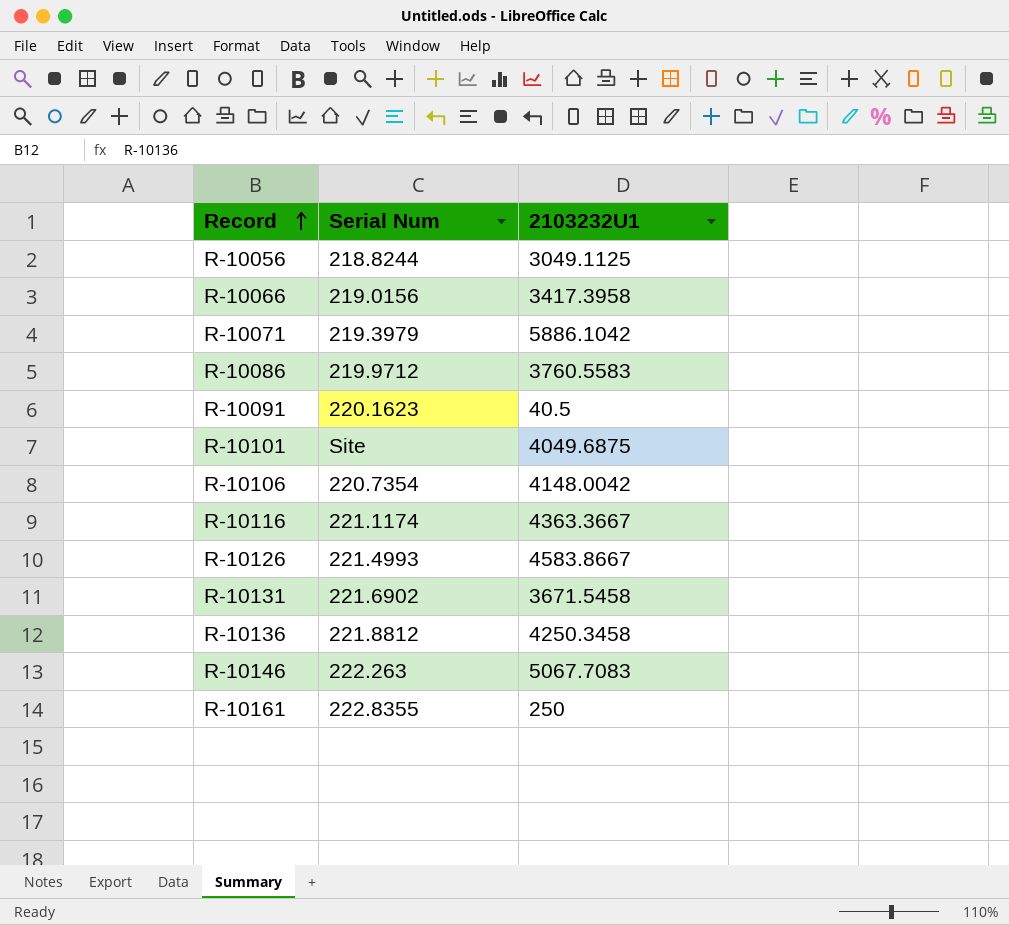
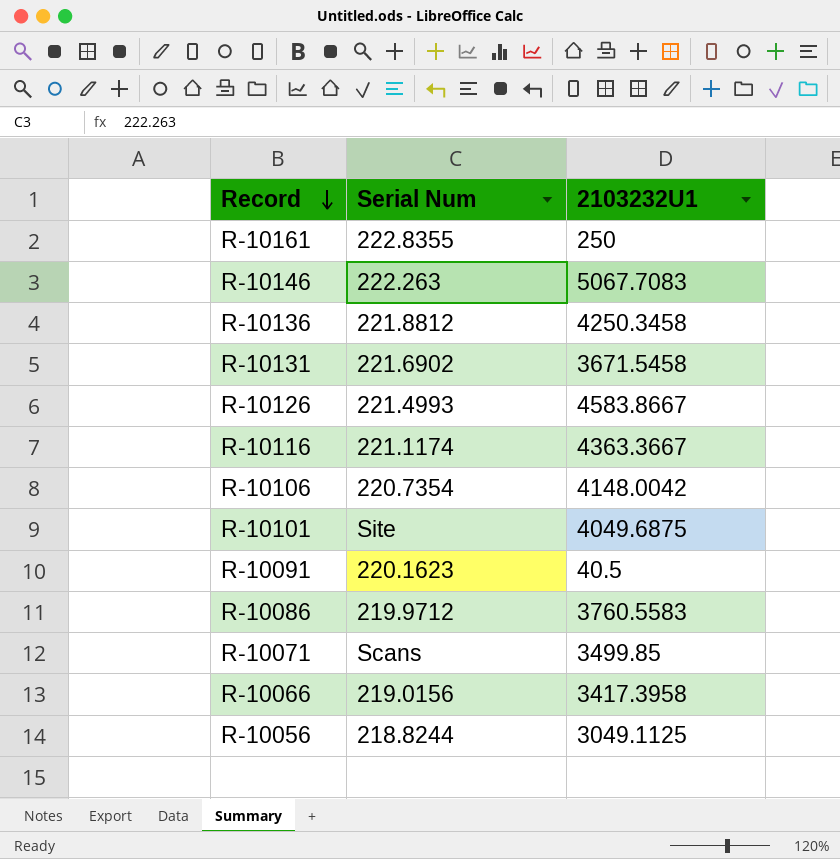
row order: Record ascending -> Record descending
R-10071 | Serial Num: 219.3979 -> Scans
R-10071 | 2103232U1: 5886.1042 -> 3499.85

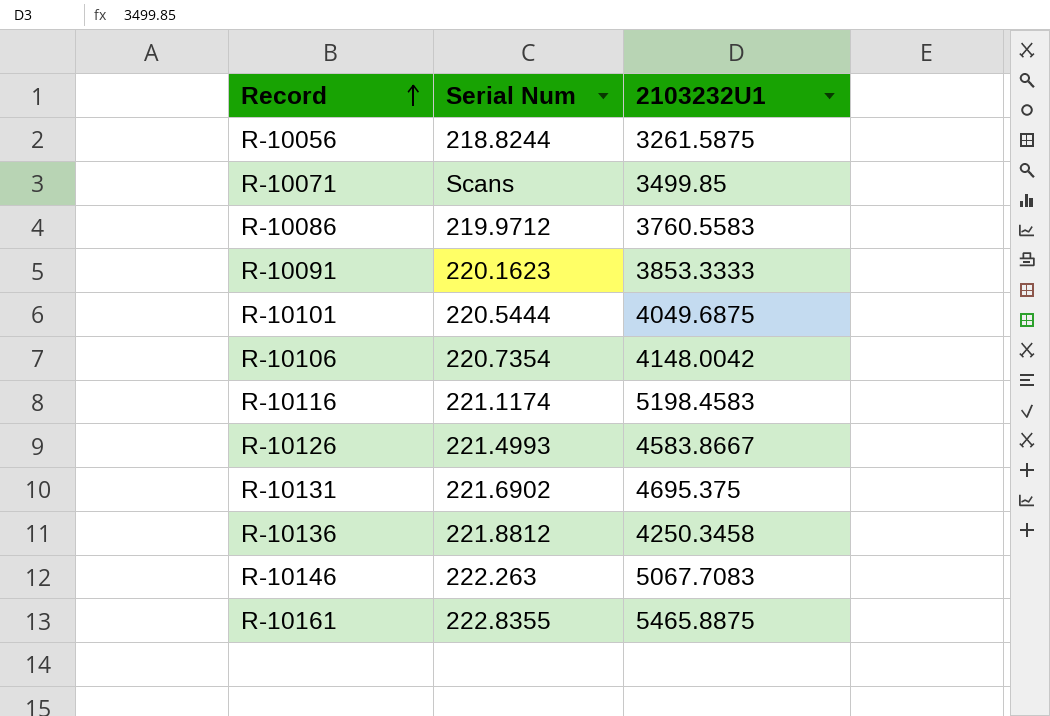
row order: Record descending -> Record ascending
row R-10066: 219.0156 | 3417.3958 -> none
R-10056 | 2103232U1: 3049.1125 -> 3261.5875
R-10091 | 2103232U1: 40.5 -> 3853.3333
R-10101 | Serial Num: Site -> 220.5444
R-10116 | 2103232U1: 4363.3667 -> 5198.4583
R-10131 | 2103232U1: 3671.5458 -> 4695.375
R-10161 | 2103232U1: 250 -> 5465.8875

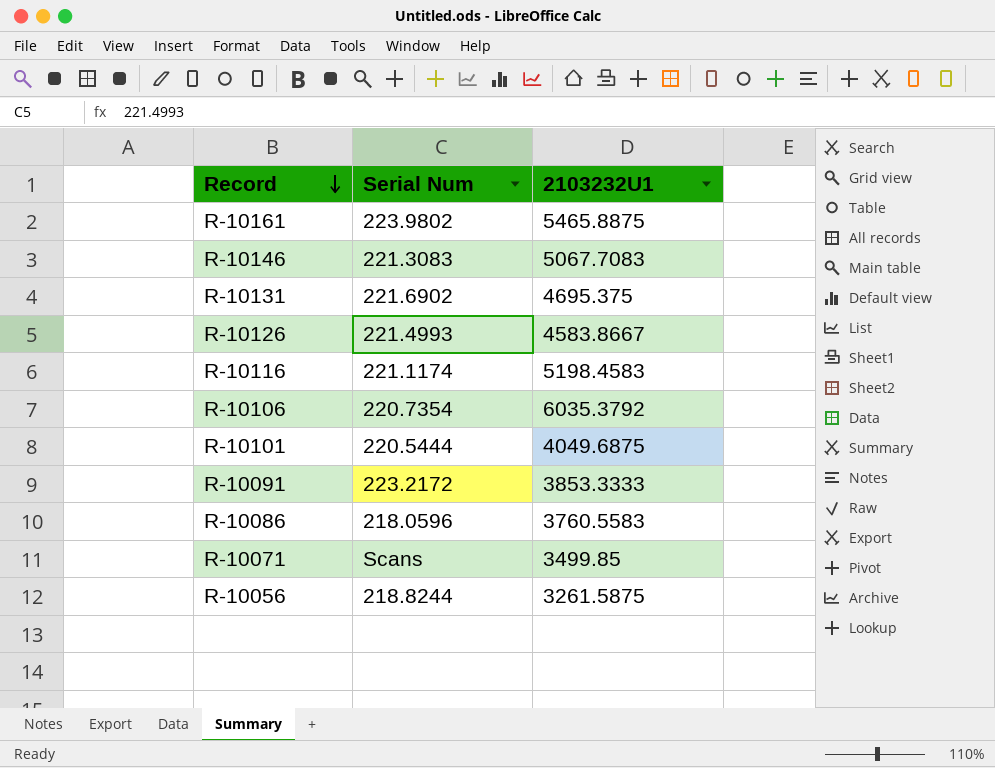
row order: Record ascending -> Record descending
row R-10136: 221.8812 | 4250.3458 -> none
R-10161 | Serial Num: 222.8355 -> 223.9802
R-10146 | Serial Num: 222.263 -> 221.3083
R-10106 | 2103232U1: 4148.0042 -> 6035.3792
R-10091 | Serial Num: 220.1623 -> 223.2172
R-10086 | Serial Num: 219.9712 -> 218.0596

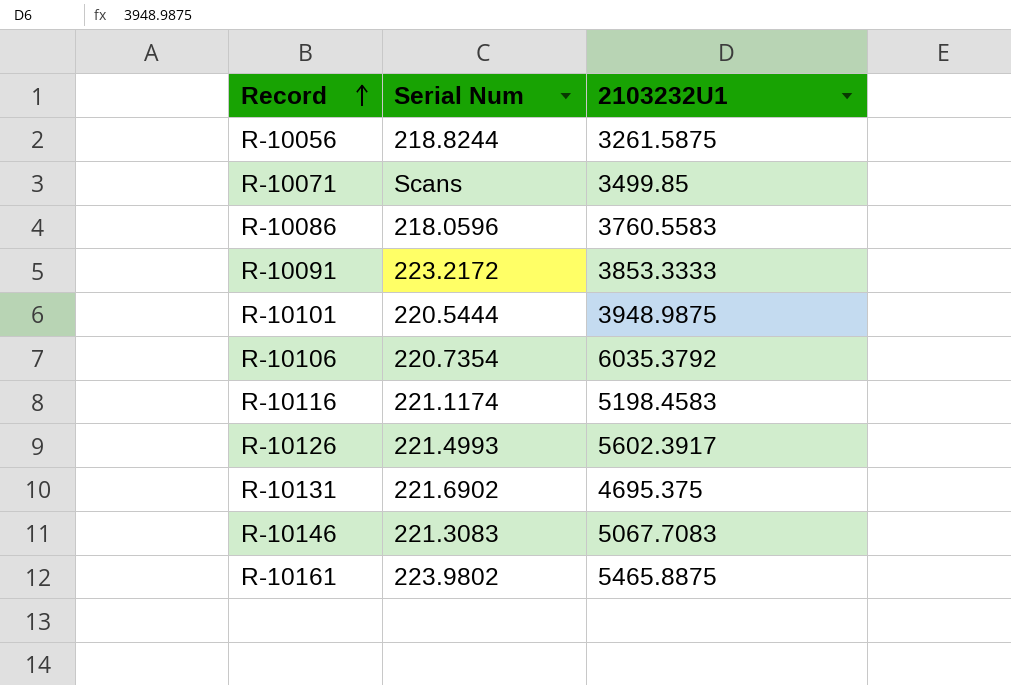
row order: Record descending -> Record ascending
R-10101 | 2103232U1: 4049.6875 -> 3948.9875
R-10126 | 2103232U1: 4583.8667 -> 5602.3917

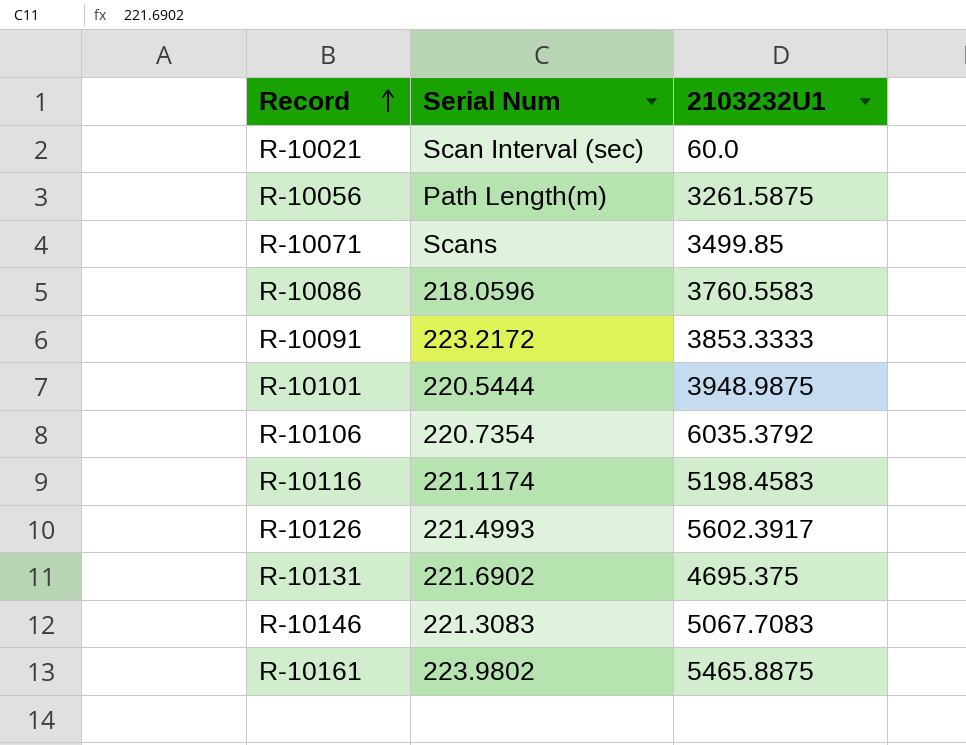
row R-10021: none -> Scan Interval (sec) | 60.0
R-10056 | Serial Num: 218.8244 -> Path Length(m)

